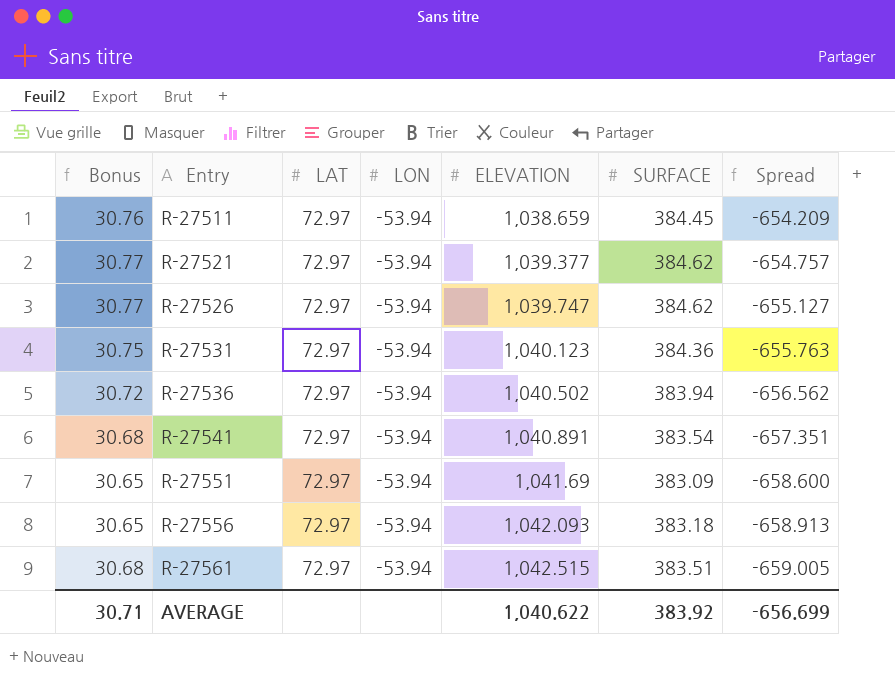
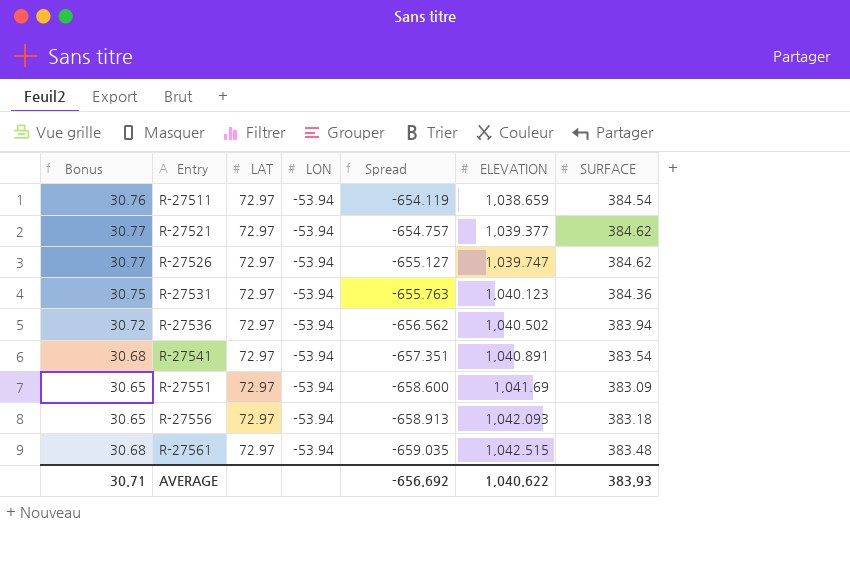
column Spread | position: 7 -> 5
R-27511 | Spread: -654.209 -> -654.119
R-27511 | SURFACE: 384.45 -> 384.54
R-27561 | Spread: -659.005 -> -659.035
R-27561 | SURFACE: 383.51 -> 383.48
AVERAGE | Spread: -656.699 -> -656.692
AVERAGE | SURFACE: 383.92 -> 383.93

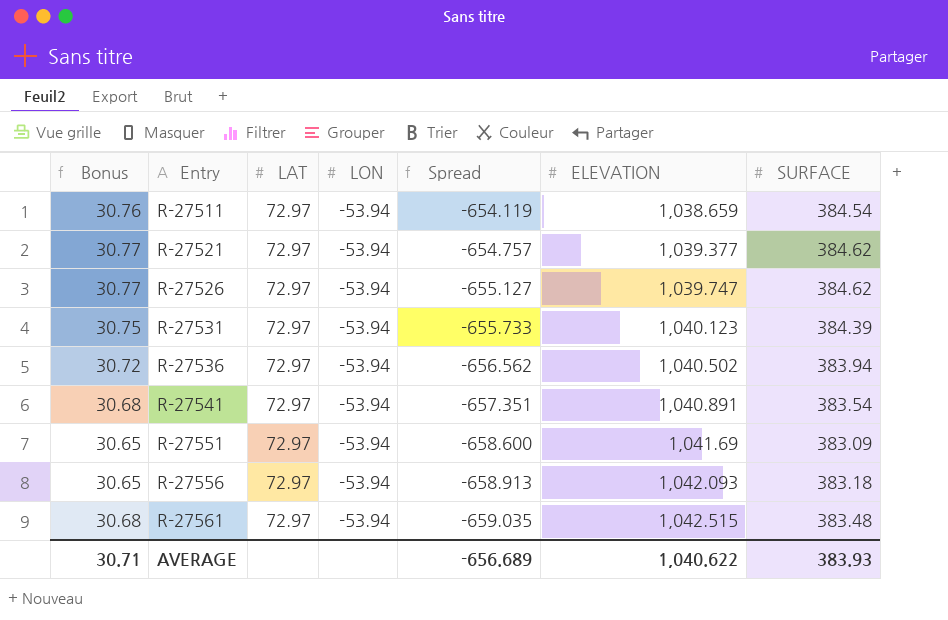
R-27531 | Spread: -655.763 -> -655.733
R-27531 | SURFACE: 384.36 -> 384.39
AVERAGE | Spread: -656.692 -> -656.689

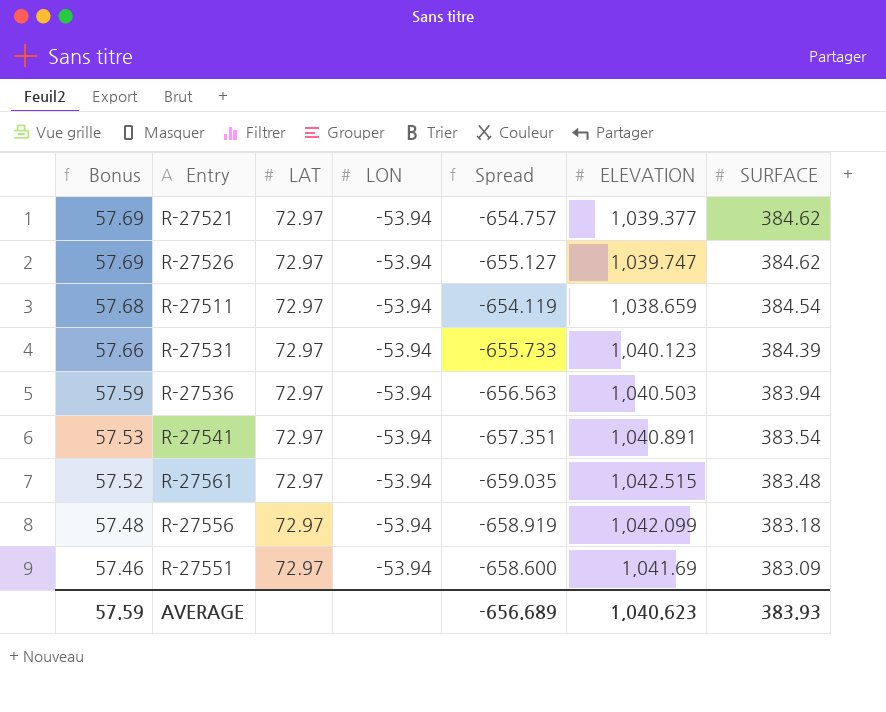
row order: Entry ascending -> Bonus descending
column Bonus | formula: [SURFACE] * 0.08 -> [SURFACE] * 0.15
R-27536 | Spread: -656.562 -> -656.563
R-27536 | ELEVATION: 1,040.502 -> 1,040.503
R-27556 | Spread: -658.913 -> -658.919
R-27556 | ELEVATION: 1,042.093 -> 1,042.099
AVERAGE | Bonus: 30.71 -> 57.59
AVERAGE | ELEVATION: 1,040.622 -> 1,040.623

